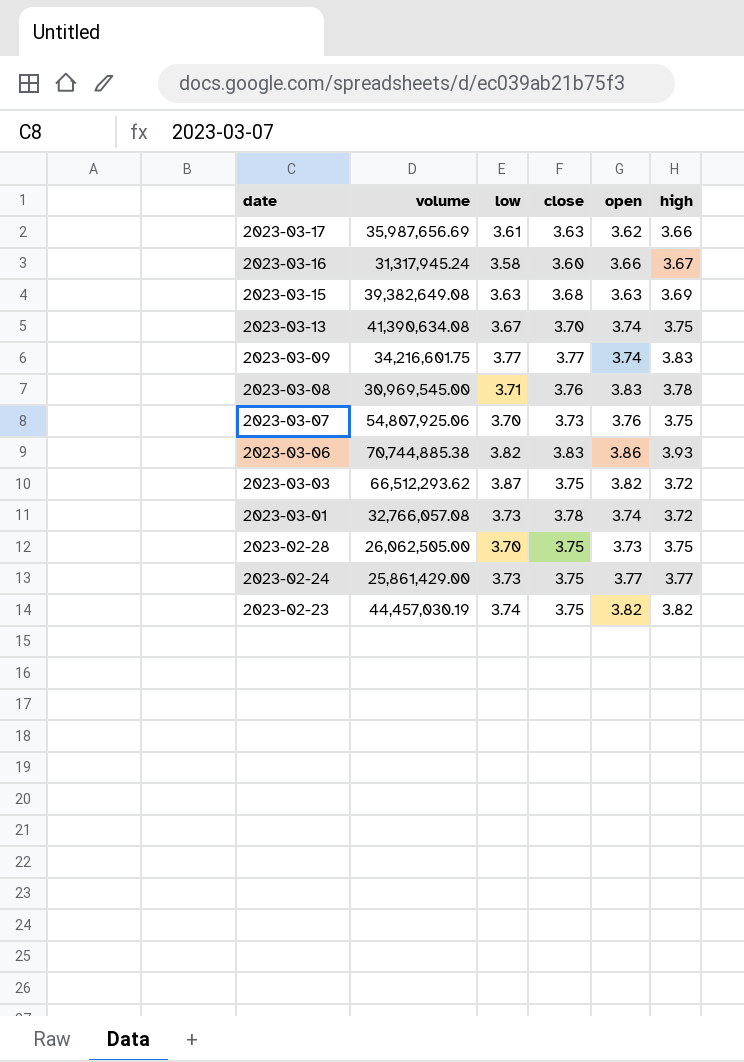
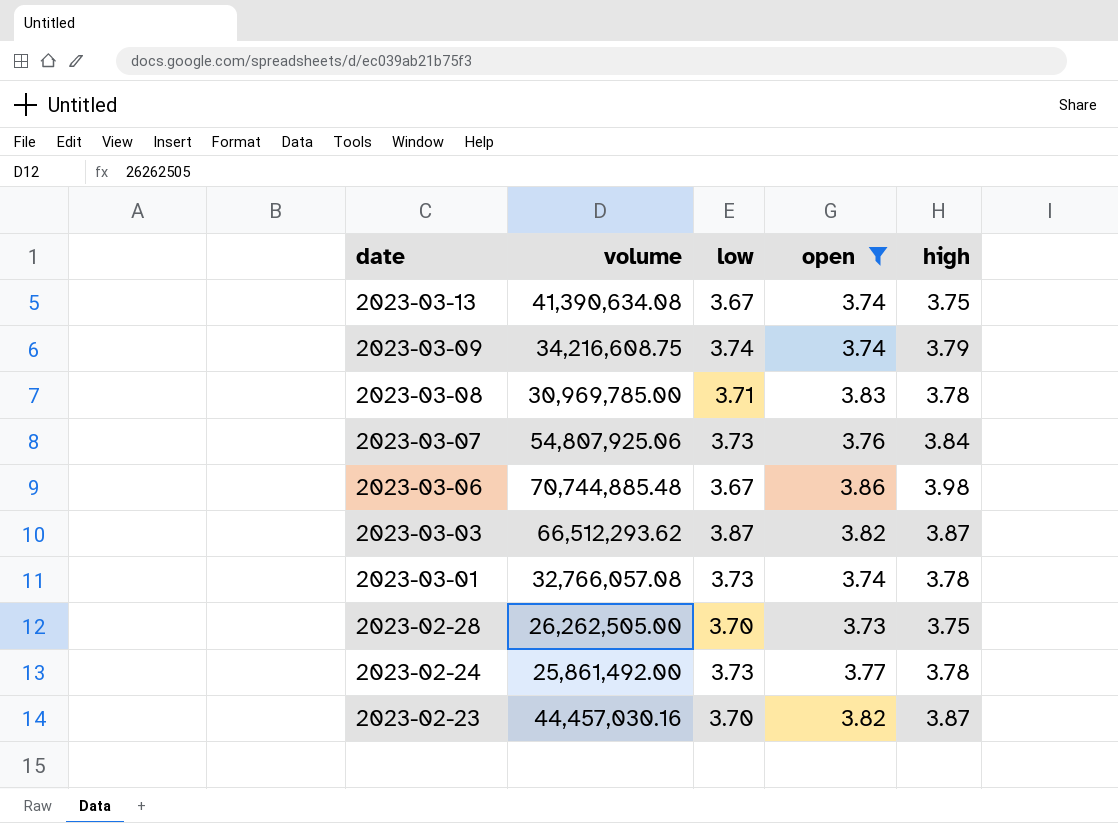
filter: none -> open >= 3.73
column close | position: 4 -> none
2023-03-09 | volume: 34,216,601.75 -> 34,216,608.75
2023-03-09 | low: 3.77 -> 3.74
2023-03-09 | high: 3.83 -> 3.79
2023-03-08 | volume: 30,969,545.00 -> 30,969,785.00
2023-03-07 | low: 3.70 -> 3.73
2023-03-07 | high: 3.75 -> 3.84
2023-03-06 | volume: 70,744,885.38 -> 70,744,885.48
2023-03-06 | low: 3.82 -> 3.67
2023-03-06 | high: 3.93 -> 3.98
2023-03-03 | high: 3.72 -> 3.87
2023-03-01 | high: 3.72 -> 3.78
2023-02-28 | volume: 26,062,505.00 -> 26,262,505.00
2023-02-24 | volume: 25,861,429.00 -> 25,861,492.00
2023-02-24 | high: 3.77 -> 3.78
2023-02-23 | volume: 44,457,030.19 -> 44,457,030.16
2023-02-23 | low: 3.74 -> 3.70
2023-02-23 | high: 3.82 -> 3.87

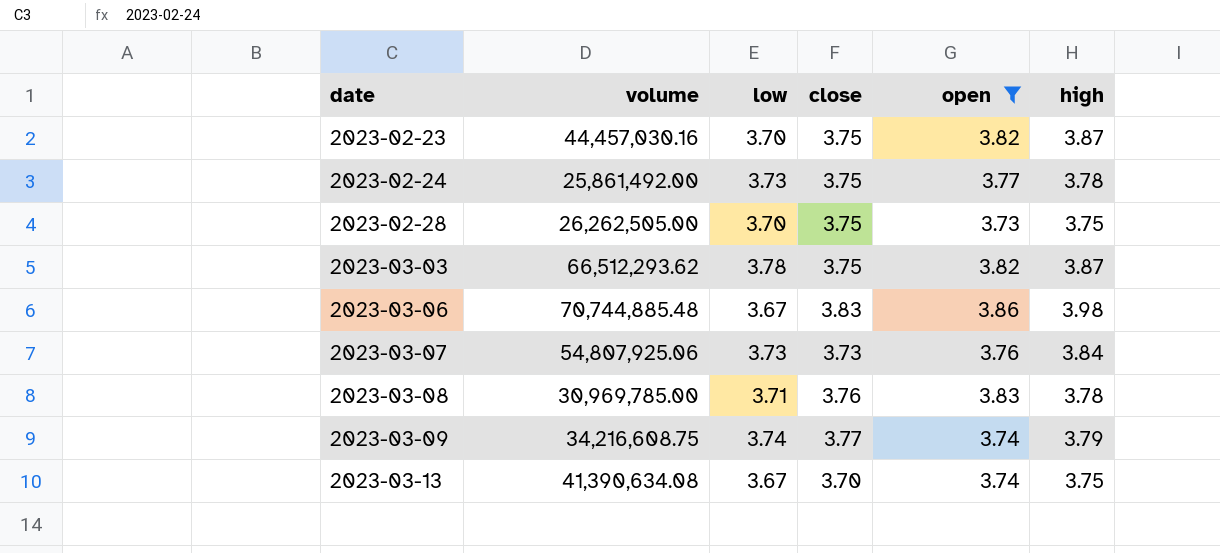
row order: date descending -> date ascending
column close | position: none -> 4
row 2023-03-01: 32,766,057.08 | 3.73 | 3.74 | 3.78 -> none
2023-03-03 | low: 3.87 -> 3.78

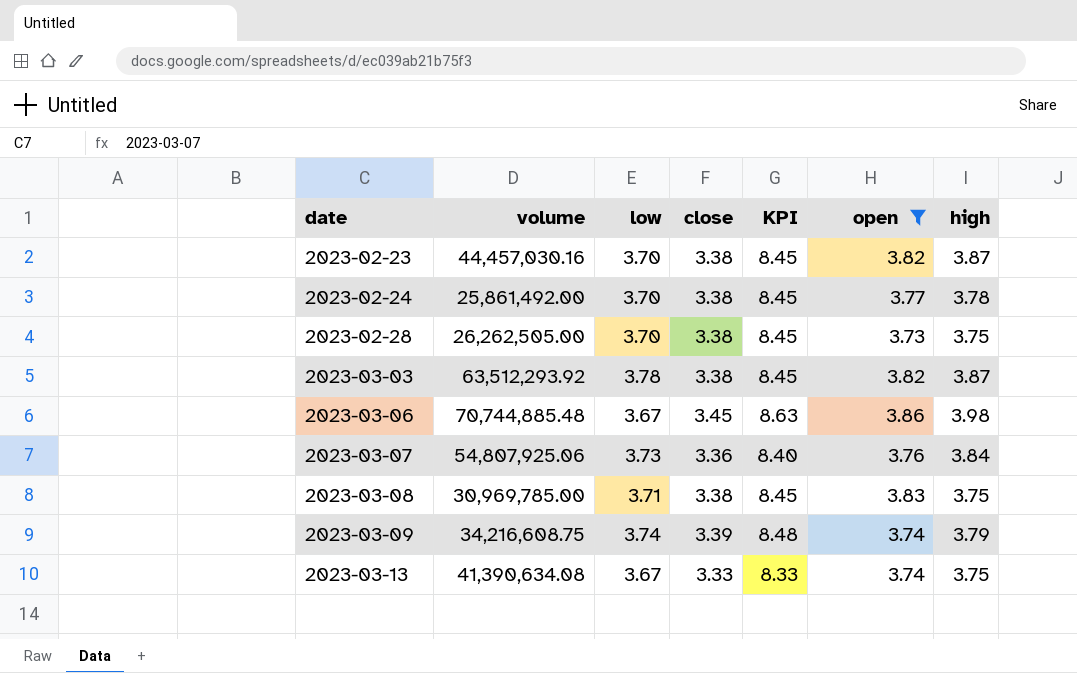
column KPI | formula: none -> [close] * 2.5
2023-02-23 | close: 3.75 -> 3.38
2023-02-24 | low: 3.73 -> 3.70
2023-02-24 | close: 3.75 -> 3.38
2023-02-28 | close: 3.75 -> 3.38
2023-03-03 | volume: 66,512,293.62 -> 63,512,293.92
2023-03-03 | close: 3.75 -> 3.38
2023-03-06 | close: 3.83 -> 3.45
2023-03-07 | close: 3.73 -> 3.36
2023-03-08 | close: 3.76 -> 3.38
2023-03-08 | high: 3.78 -> 3.75
2023-03-09 | close: 3.77 -> 3.39
2023-03-13 | close: 3.70 -> 3.33

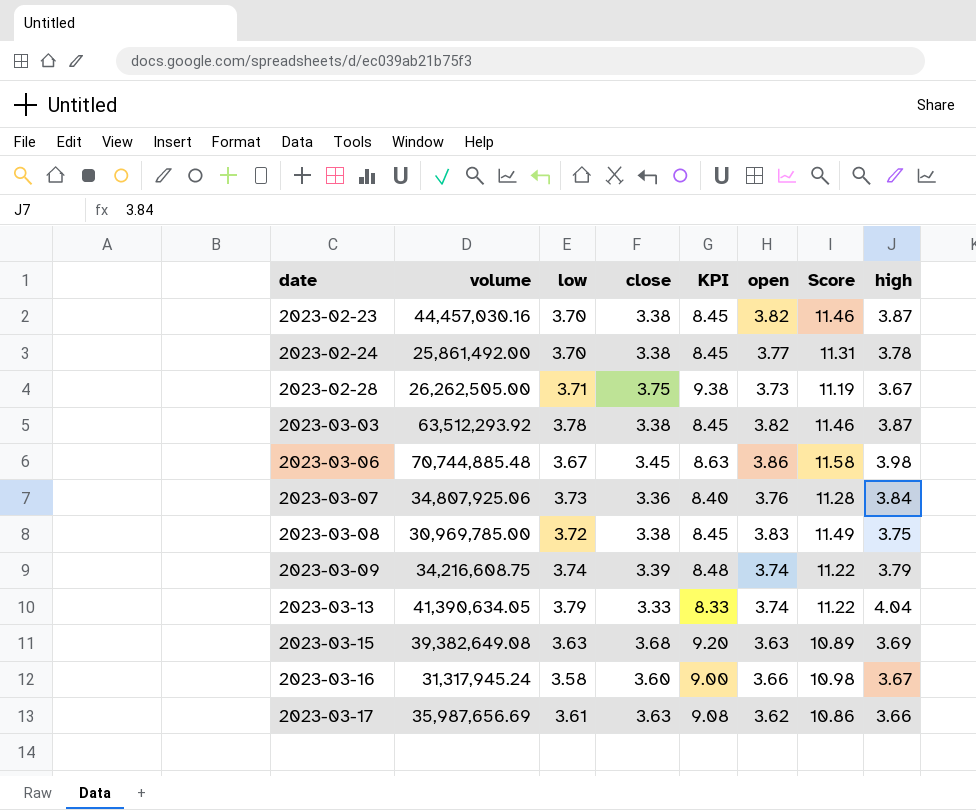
filter: open >= 3.73 -> none
column Score | formula: none -> [open] * 3
2023-02-28 | low: 3.70 -> 3.71
2023-02-28 | close: 3.38 -> 3.75
2023-02-28 | KPI: 8.45 -> 9.38
2023-02-28 | high: 3.75 -> 3.67
2023-03-07 | volume: 54,807,925.06 -> 34,807,925.06
2023-03-08 | low: 3.71 -> 3.72
2023-03-13 | volume: 41,390,634.08 -> 41,390,634.05
2023-03-13 | low: 3.67 -> 3.79
2023-03-13 | high: 3.75 -> 4.04

